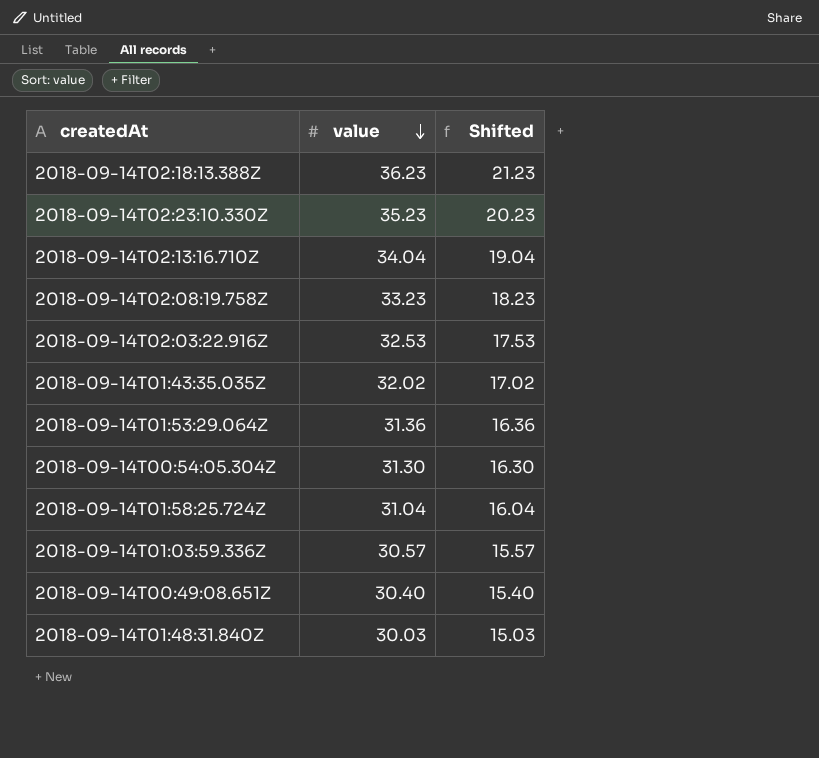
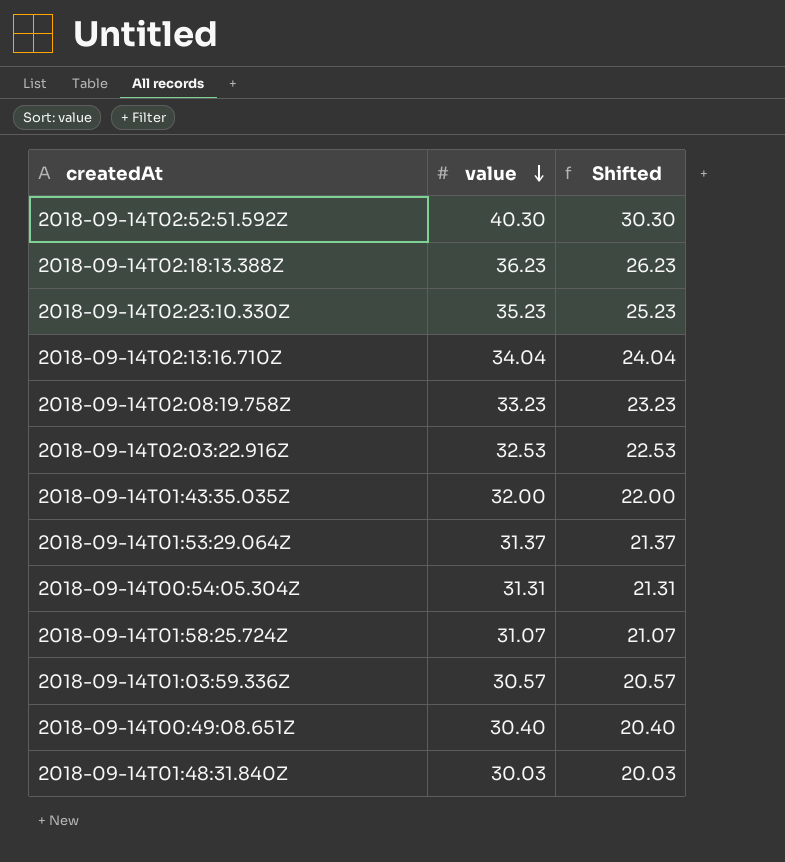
column Shifted | formula: [value] - 15 -> [value] - 10
row 2018-09-14T02:52:51.592Z: none -> 40.30 | 30.30
2018-09-14T01:43:35.035Z | value: 32.02 -> 32.00
2018-09-14T01:53:29.064Z | value: 31.36 -> 31.37
2018-09-14T00:54:05.304Z | value: 31.30 -> 31.31
2018-09-14T01:58:25.724Z | value: 31.04 -> 31.07

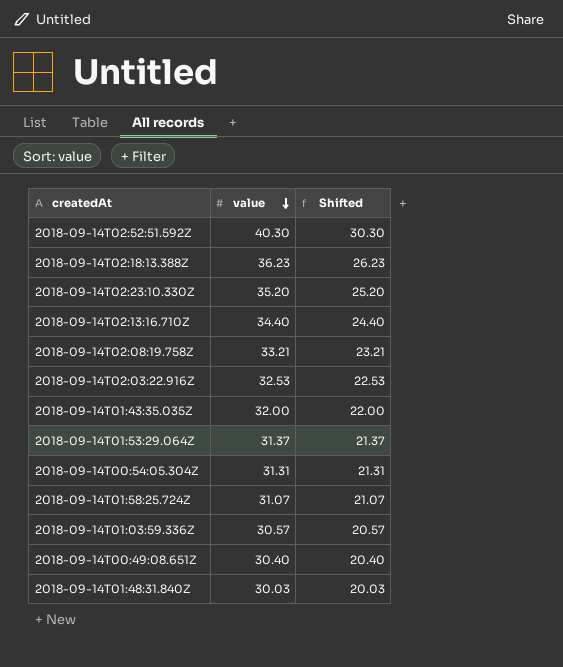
2018-09-14T02:23:10.330Z | value: 35.23 -> 35.20
2018-09-14T02:23:10.330Z | Shifted: 25.23 -> 25.20
2018-09-14T02:13:16.710Z | value: 34.04 -> 34.40
2018-09-14T02:13:16.710Z | Shifted: 24.04 -> 24.40
2018-09-14T02:08:19.758Z | value: 33.23 -> 33.21
2018-09-14T02:08:19.758Z | Shifted: 23.23 -> 23.21

